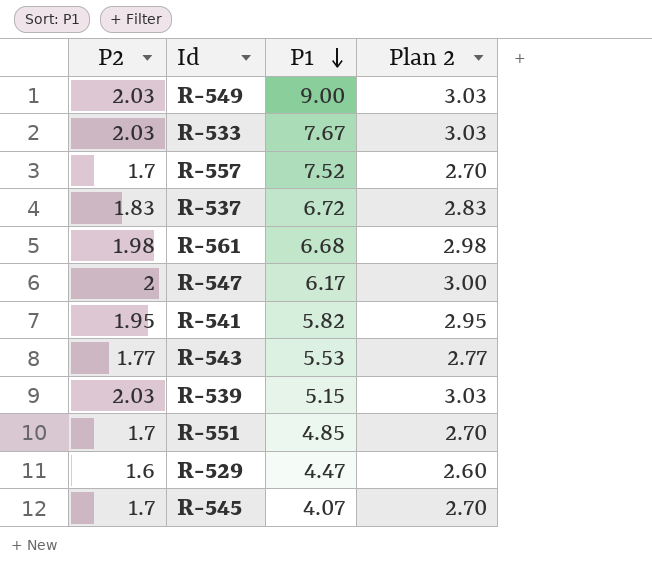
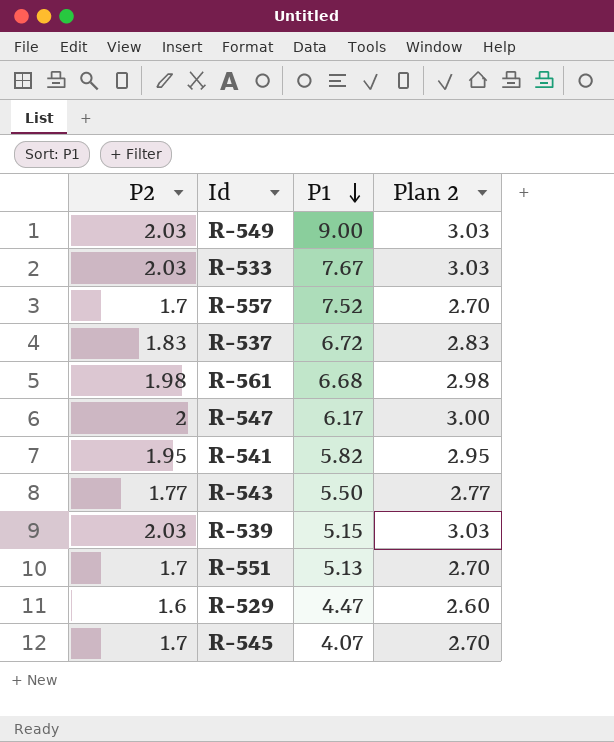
R-543 | P1: 5.53 -> 5.50
R-551 | P1: 4.85 -> 5.13

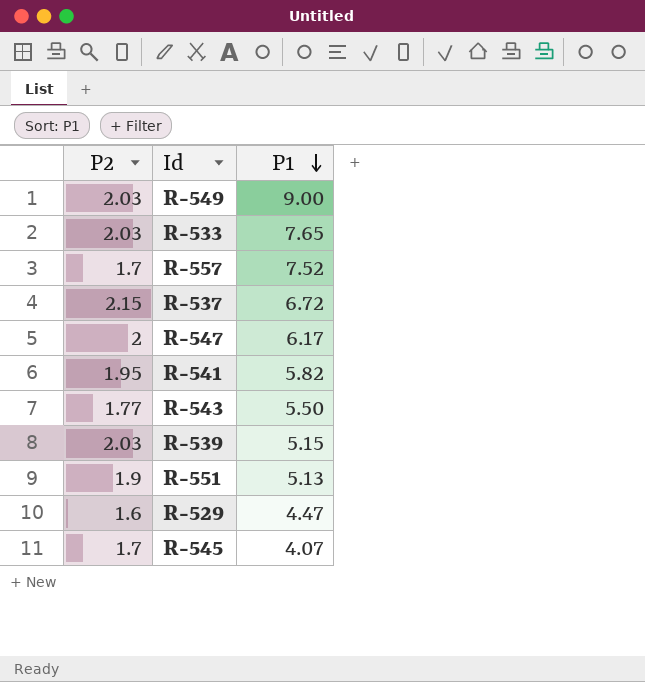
column Plan 2 | formula: [P2] + 1 -> none
row R-561: 1.98 | 6.68 | 2.98 -> none
R-533 | P1: 7.67 -> 7.65
R-537 | P2: 1.83 -> 2.15
R-551 | P2: 1.7 -> 1.9

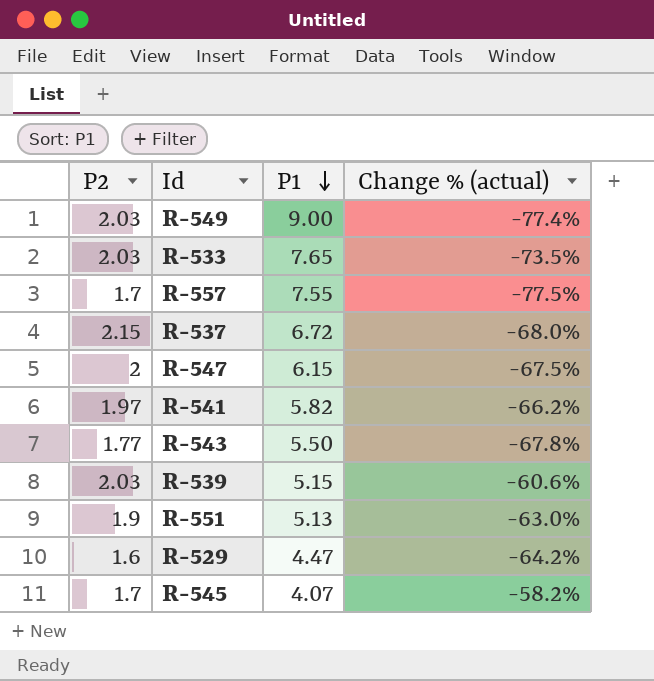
column Change % (actual) | formula: none -> ([P2] - [P1]) / [P1]
R-557 | P1: 7.52 -> 7.55
R-547 | P1: 6.17 -> 6.15
R-541 | P2: 1.95 -> 1.97

